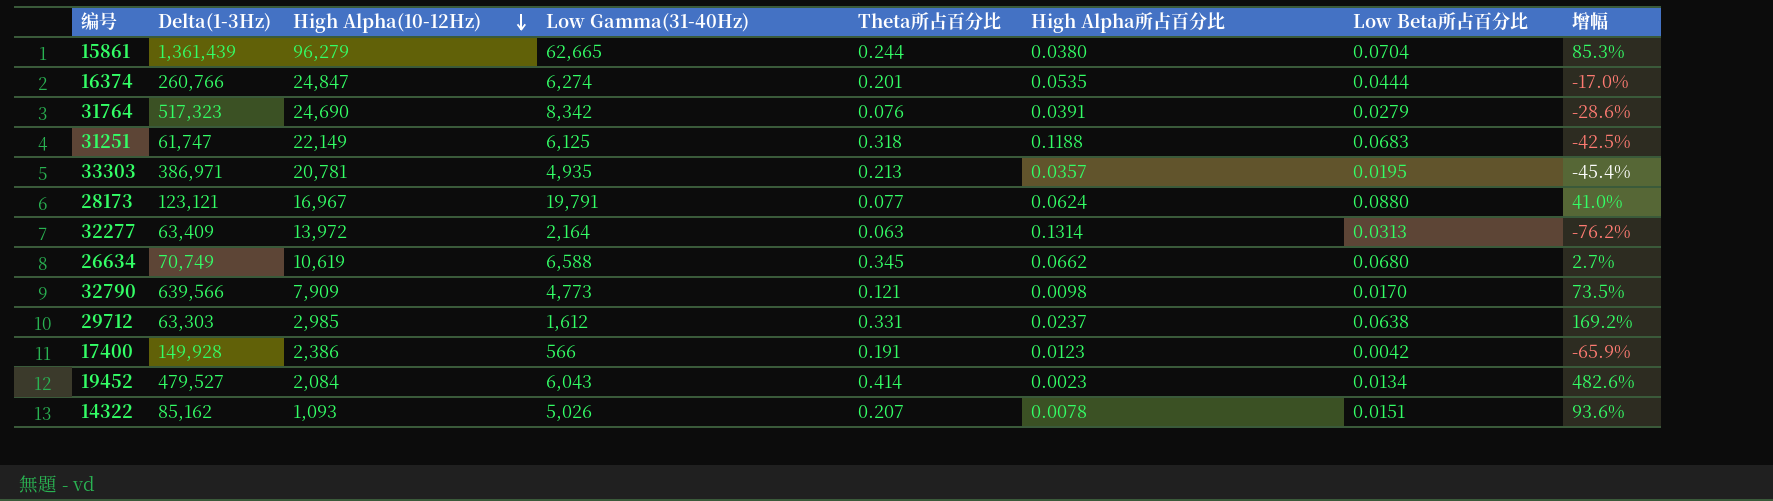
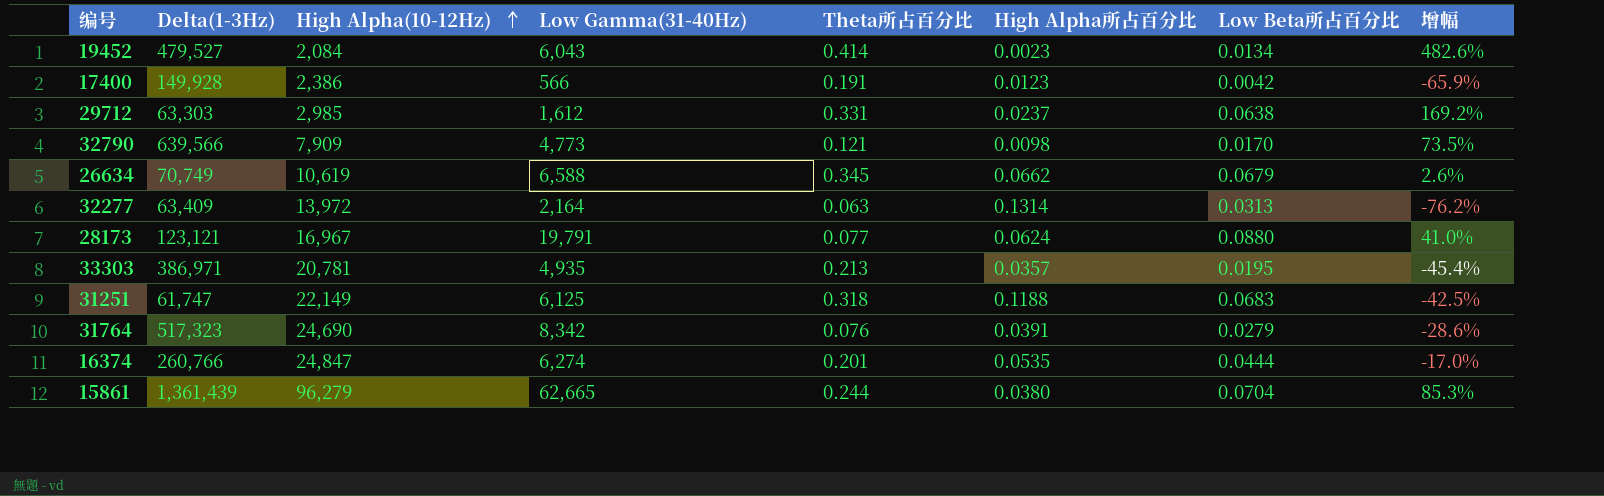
row order: High Alpha(10-12Hz) descending -> High Alpha(10-12Hz) ascending
row 14322: 85,162 | 1,093 | 5,026 | 0.207 | 0.0078 | 0.0151 | 93.6% -> none
26634 | Low Beta所占百分比: 0.0680 -> 0.0679
26634 | 增幅: 2.7% -> 2.6%

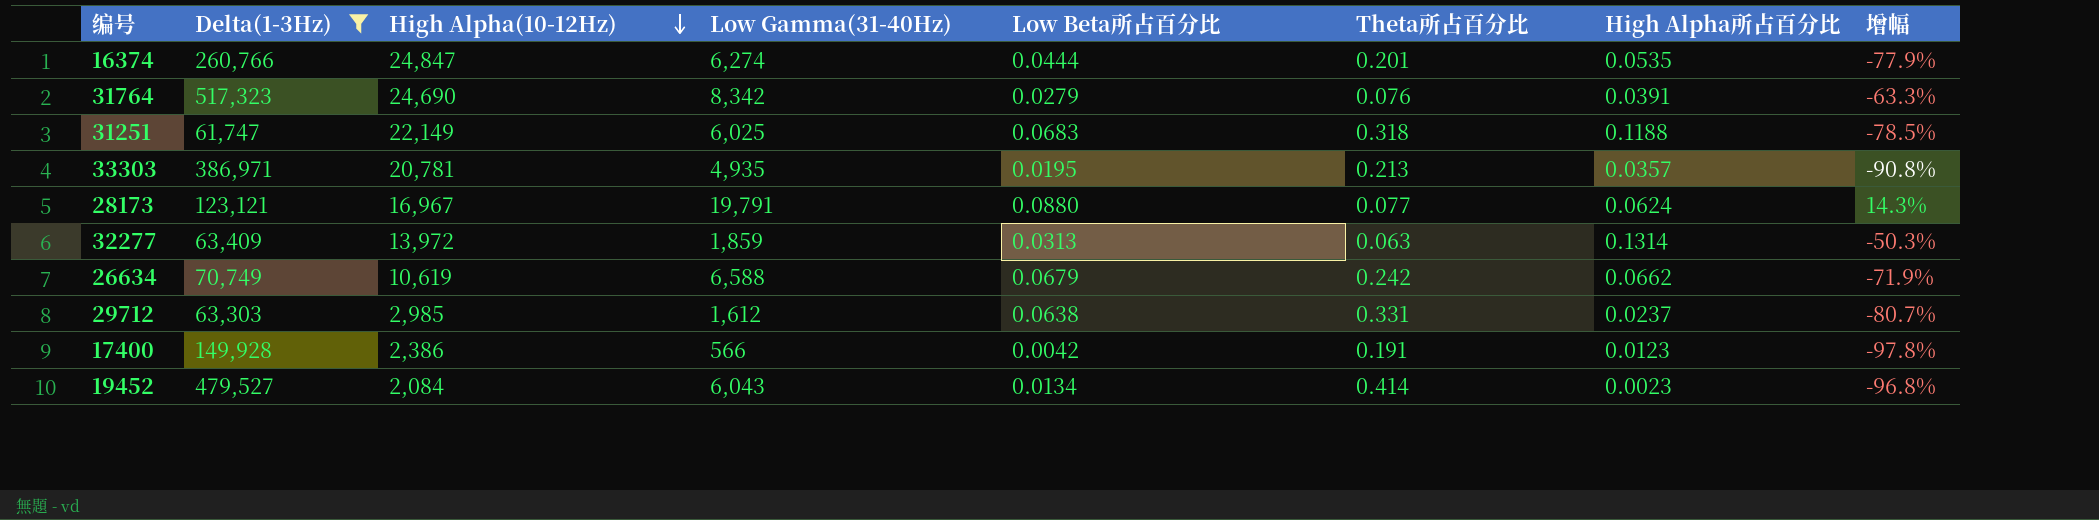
filter: none -> Delta(1-3Hz) <= 517,323
row order: High Alpha(10-12Hz) ascending -> High Alpha(10-12Hz) descending
column Low Beta所占百分比 | position: 7 -> 5
column 增幅 | formula: ([Low Beta所占百分比] - [High Alpha所占百分比]) / [High Alpha所占百分比] -> ([Low Beta所占百分比] - [Theta所占百分比]) / [Theta所占百分比]
31251 | Low Gamma(31-40Hz): 6,125 -> 6,025
32277 | Low Gamma(31-40Hz): 2,164 -> 1,859
26634 | Theta所占百分比: 0.345 -> 0.242

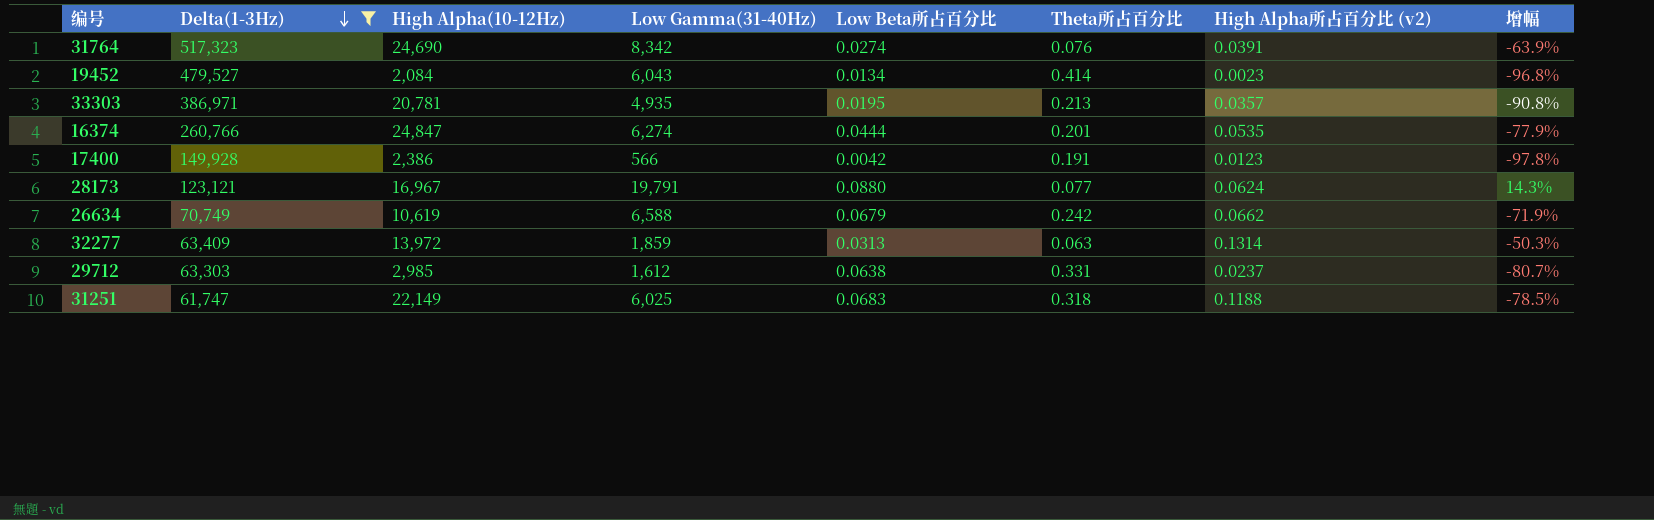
row order: High Alpha(10-12Hz) descending -> Delta(1-3Hz) descending
column name: High Alpha所占百分比 -> High Alpha所占百分比 (v2)
31764 | Low Beta所占百分比: 0.0279 -> 0.0274
31764 | 增幅: -63.3% -> -63.9%

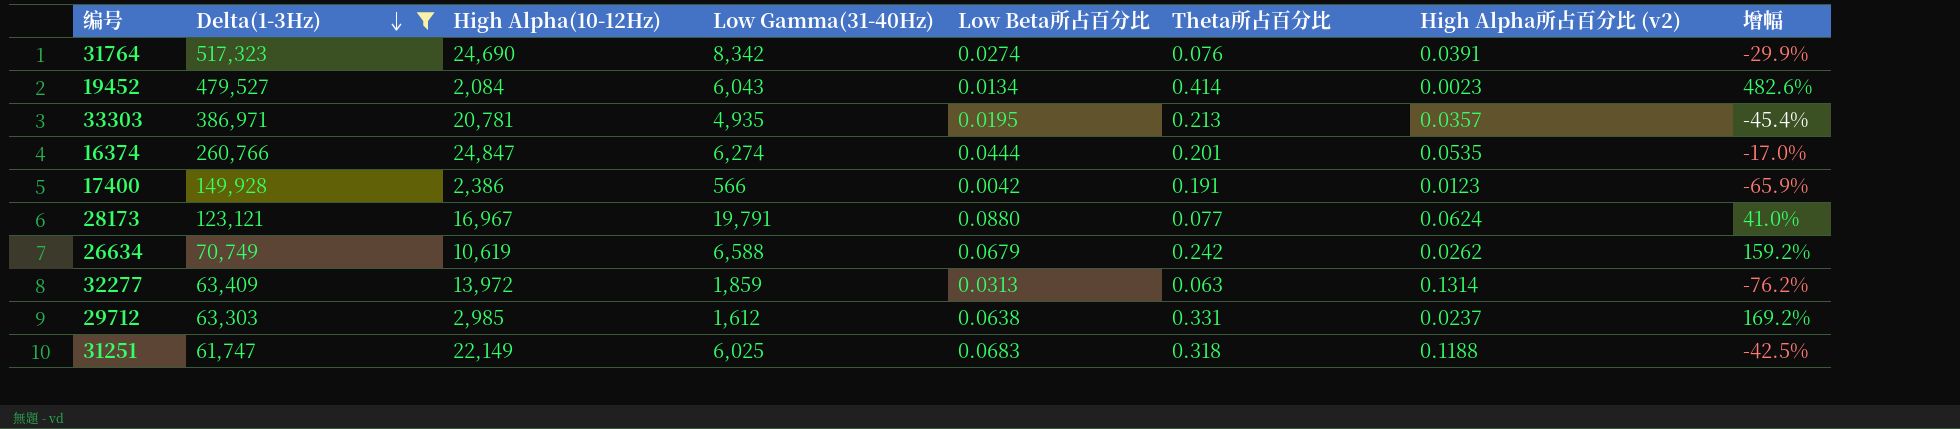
column 增幅 | formula: ([Low Beta所占百分比] - [Theta所占百分比]) / [Theta所占百分比] -> ([Low Beta所占百分比] - [High Alpha所占百分比 (v2)]) / [High Alpha所占百分比 (v2)]
26634 | High Alpha所占百分比 (v2): 0.0662 -> 0.0262

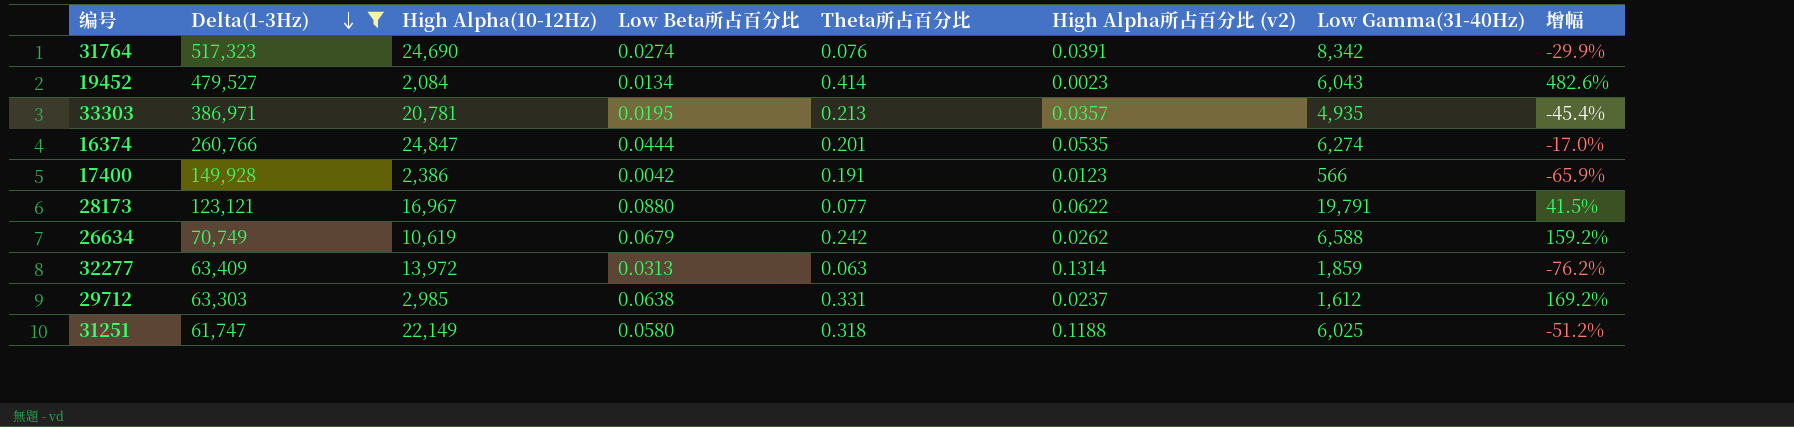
column Low Gamma(31-40Hz) | position: 4 -> 7
28173 | High Alpha所占百分比 (v2): 0.0624 -> 0.0622
28173 | 增幅: 41.0% -> 41.5%
31251 | Low Beta所占百分比: 0.0683 -> 0.0580
31251 | 增幅: -42.5% -> -51.2%

